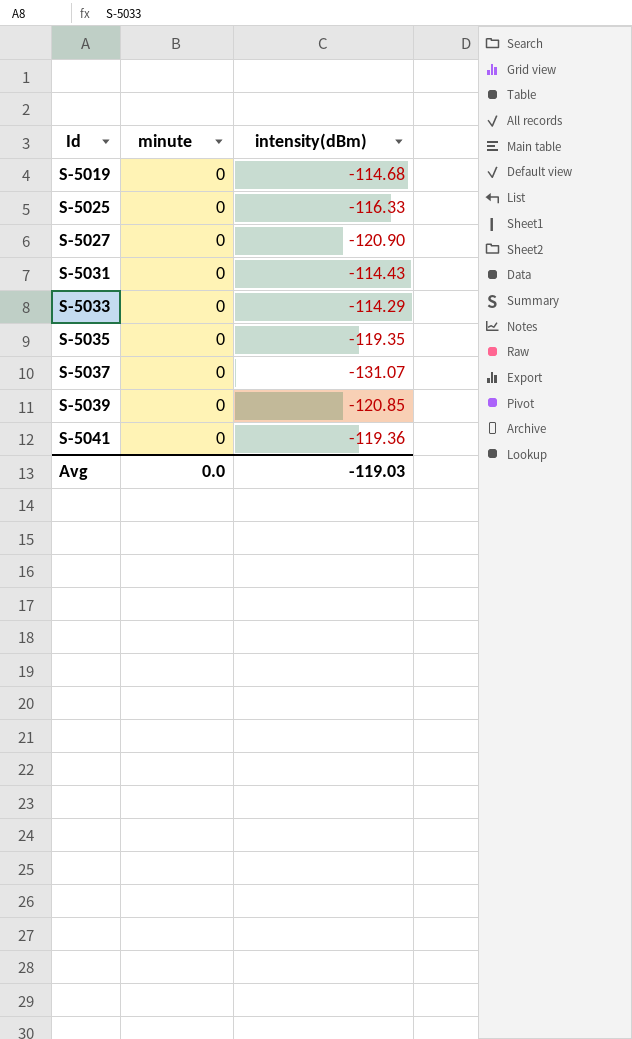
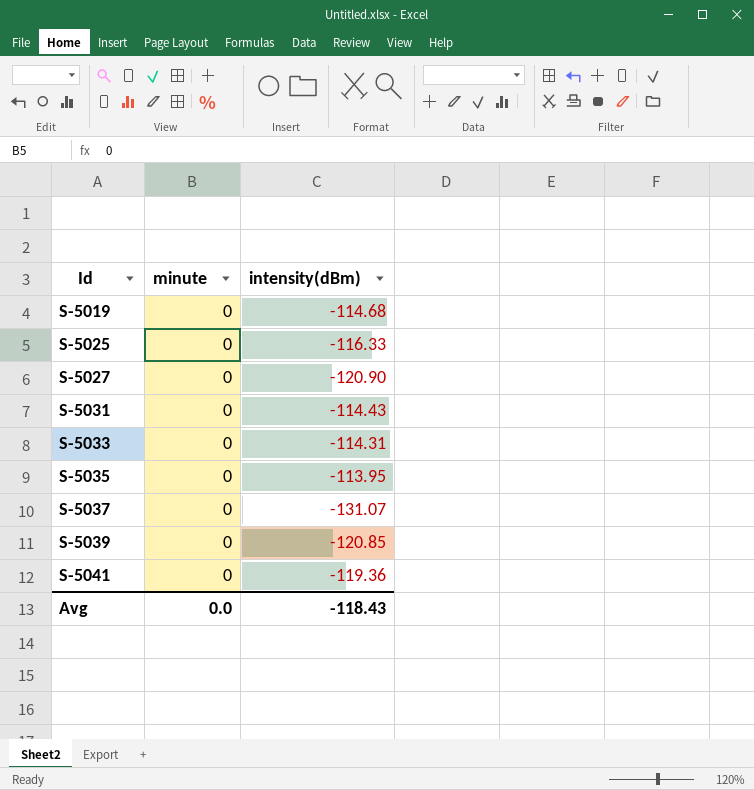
S-5033 | intensity(dBm): -114.29 -> -114.31
S-5035 | intensity(dBm): -119.35 -> -113.95
Avg | intensity(dBm): -119.03 -> -118.43

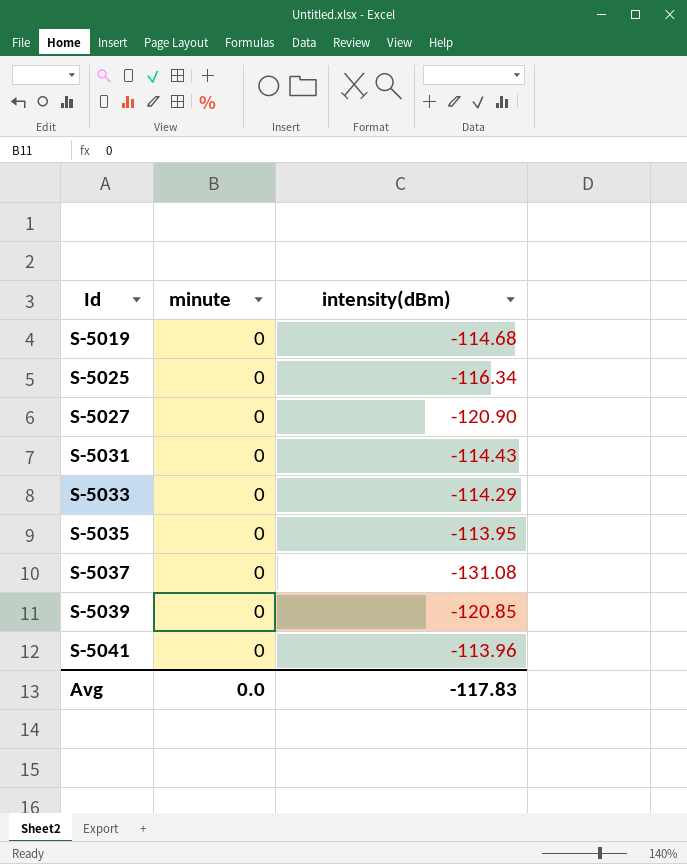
S-5025 | intensity(dBm): -116.33 -> -116.34
S-5033 | intensity(dBm): -114.31 -> -114.29
S-5037 | intensity(dBm): -131.07 -> -131.08
S-5041 | intensity(dBm): -119.36 -> -113.96
Avg | intensity(dBm): -118.43 -> -117.83

